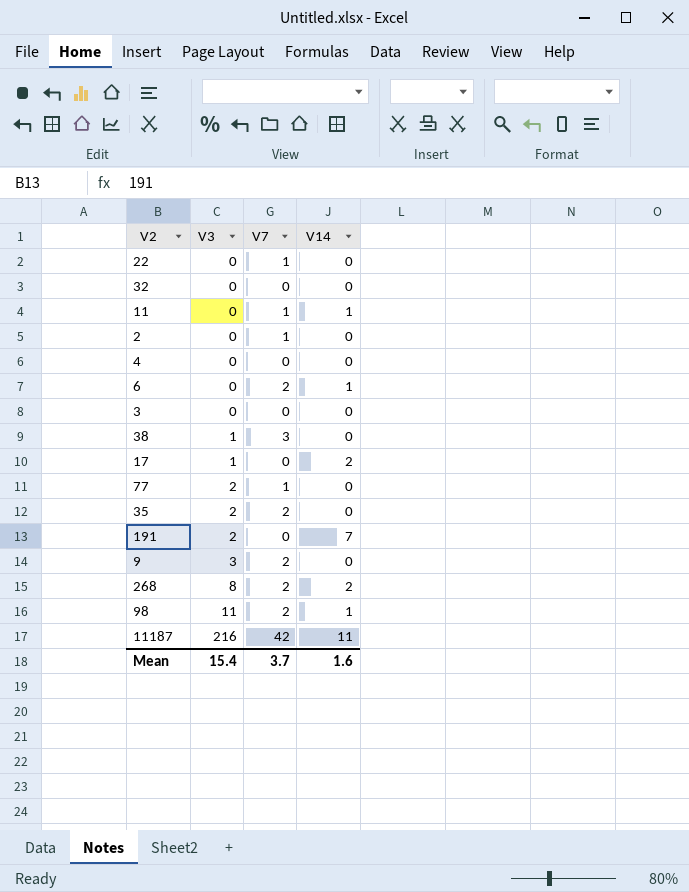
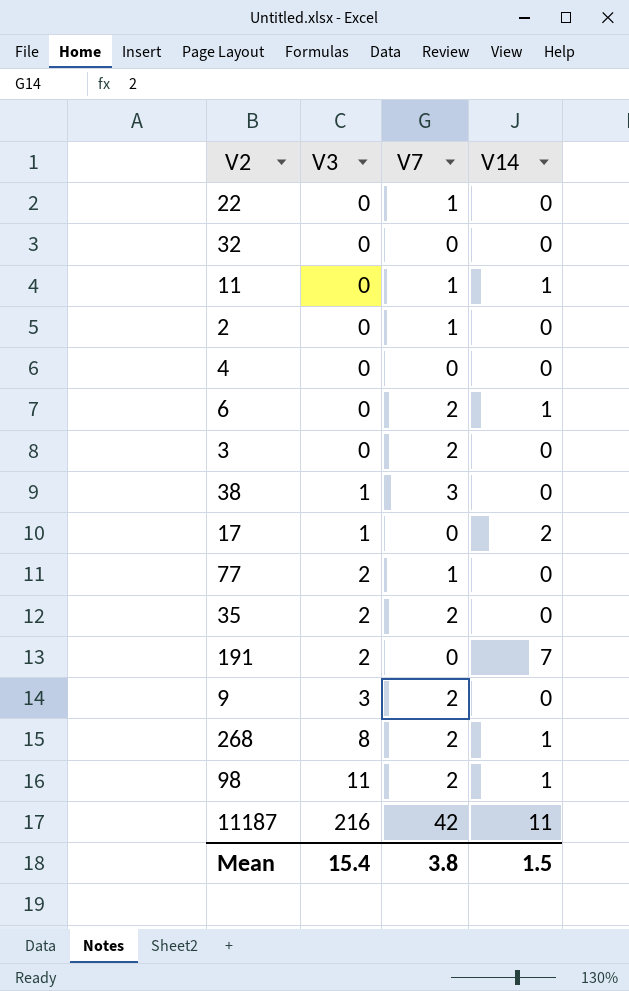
3 | V7: 0 -> 2
268 | V14: 2 -> 1
Mean | V7: 3.7 -> 3.8
Mean | V14: 1.6 -> 1.5

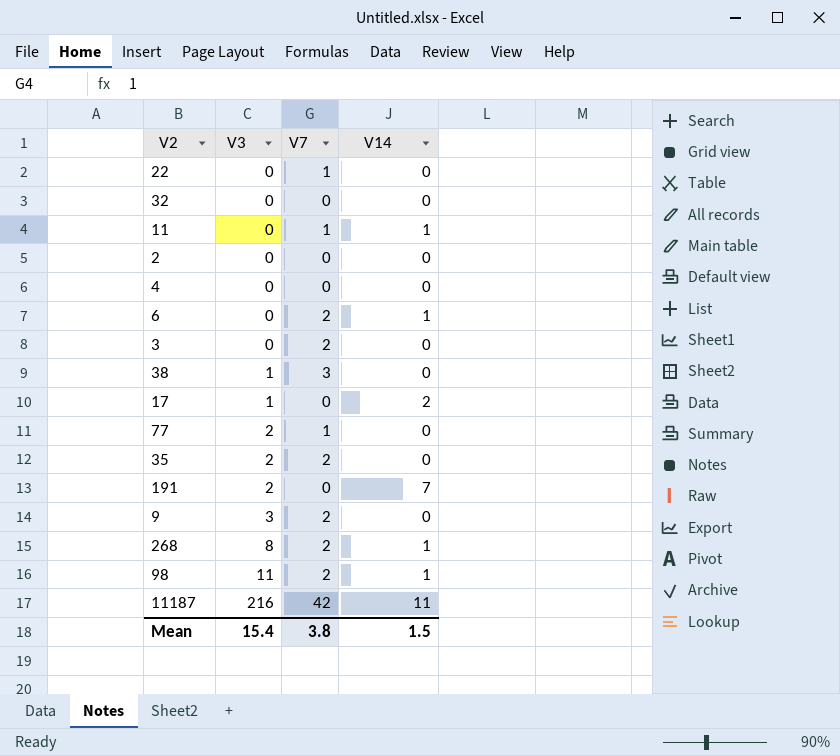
2 | V7: 1 -> 0

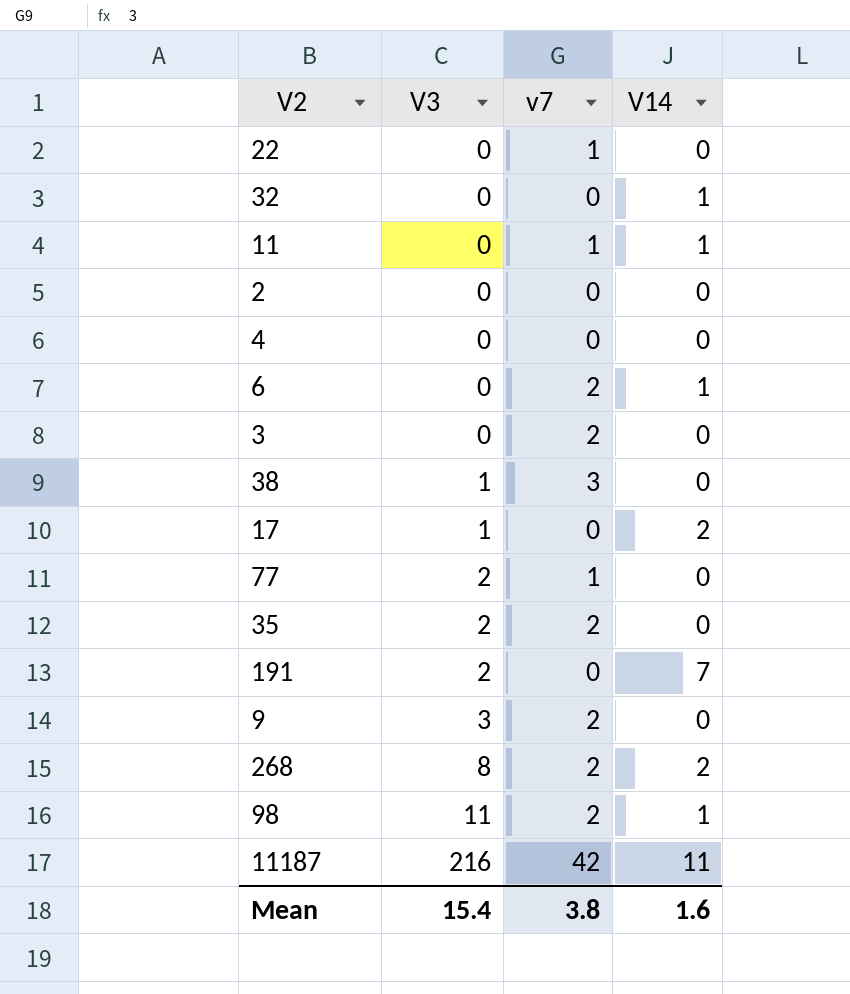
column name: V7 -> v7
32 | V14: 0 -> 1
268 | V14: 1 -> 2
Mean | V14: 1.5 -> 1.6

